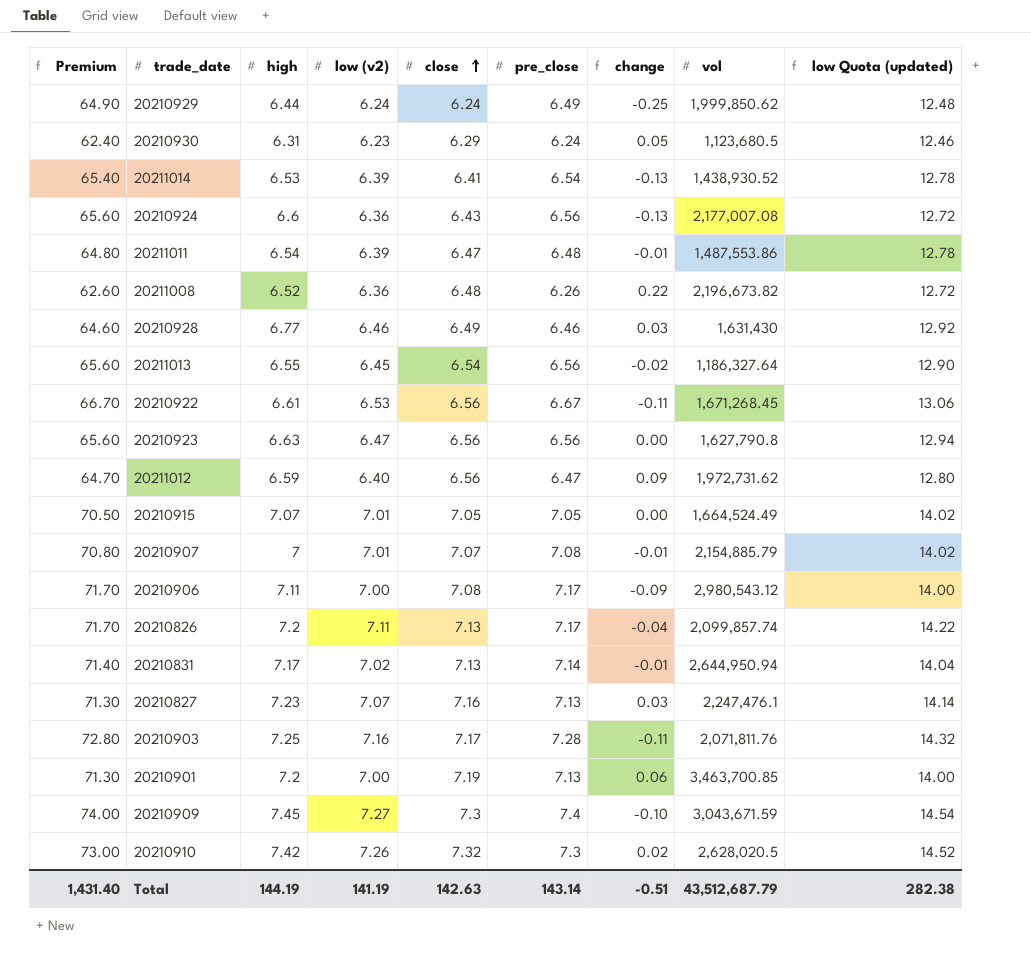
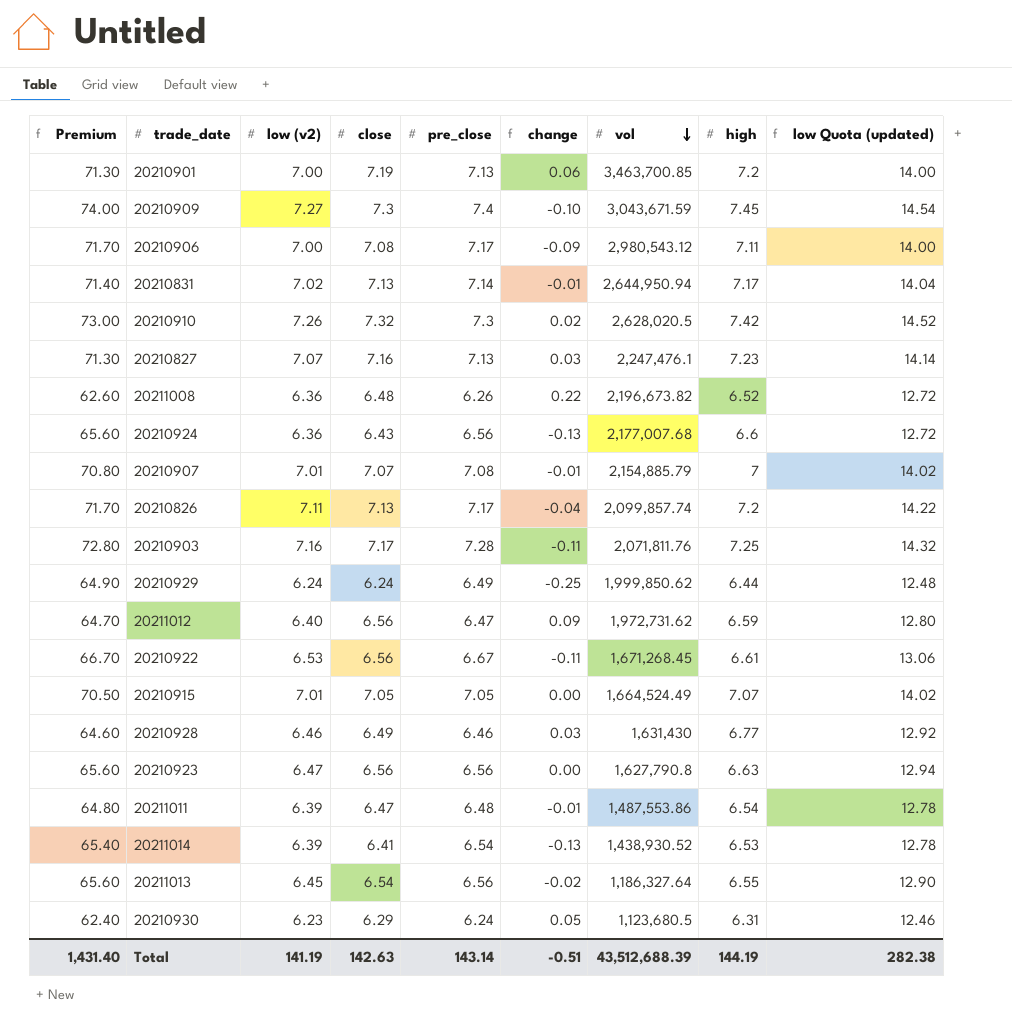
row order: close ascending -> vol descending
column high | position: 3 -> 8
20210924 | vol: 2,177,007.08 -> 2,177,007.68
Total | vol: 43,512,687.79 -> 43,512,688.39

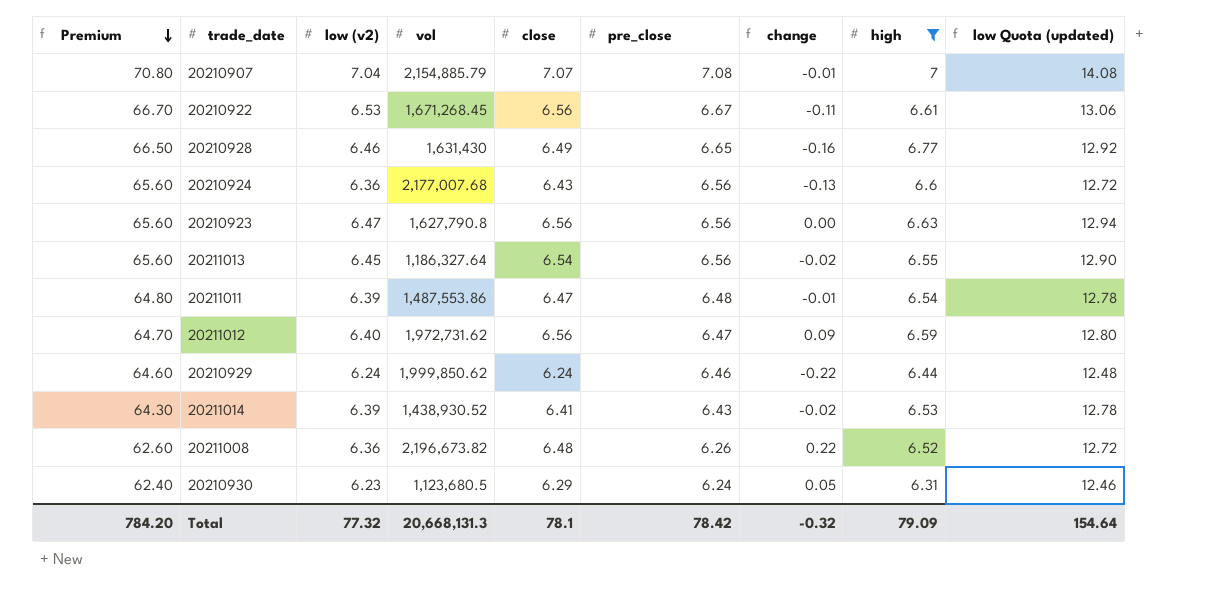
filter: none -> high <= 7
row order: vol descending -> Premium descending
column vol | position: 7 -> 4
20210907 | low (v2): 7.01 -> 7.04
20210907 | low Quota (updated): 14.02 -> 14.08
20210928 | Premium: 64.60 -> 66.50
20210928 | pre_close: 6.46 -> 6.65
20210928 | change: 0.03 -> -0.16
20210929 | Premium: 64.90 -> 64.60
20210929 | pre_close: 6.49 -> 6.46
20210929 | change: -0.25 -> -0.22
20211014 | Premium: 65.40 -> 64.30
20211014 | pre_close: 6.54 -> 6.43
20211014 | change: -0.13 -> -0.02
Total | Premium: 1,431.40 -> 784.20
Total | low (v2): 141.19 -> 77.32
Total | vol: 43,512,688.39 -> 20,668,131.3
Total | close: 142.63 -> 78.1
Total | pre_close: 143.14 -> 78.42
Total | change: -0.51 -> -0.32
Total | high: 144.19 -> 79.09
Total | low Quota (updated): 282.38 -> 154.64

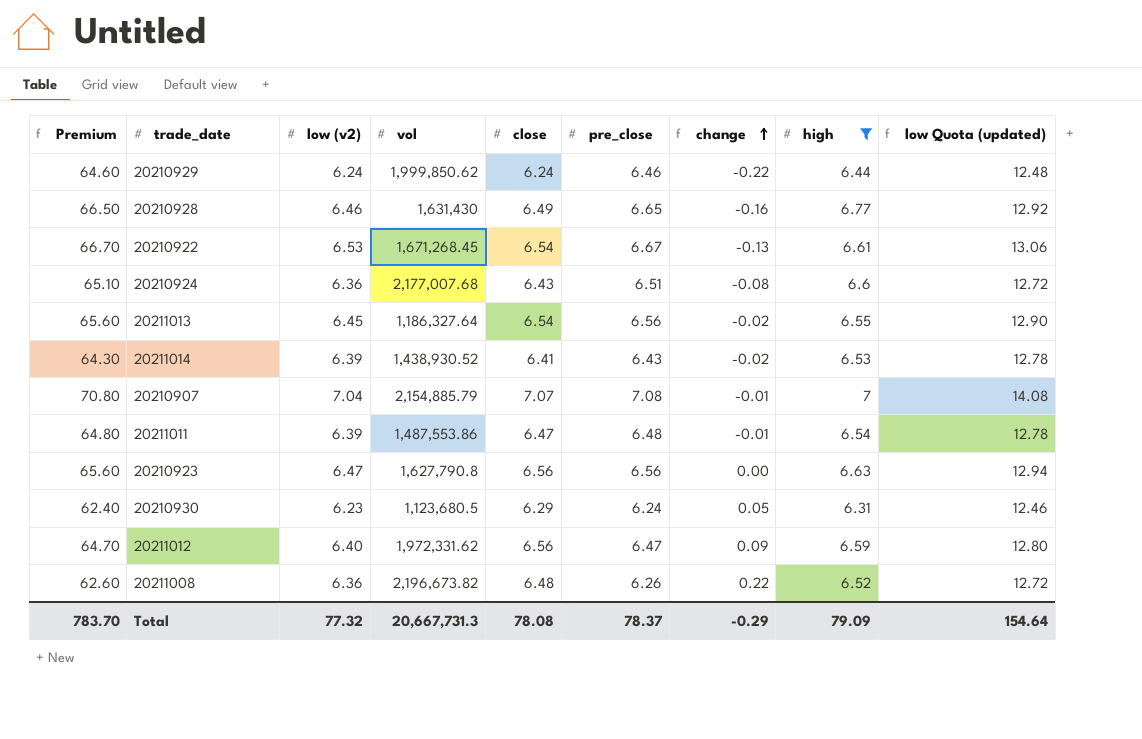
row order: Premium descending -> change ascending
20210922 | close: 6.56 -> 6.54
20210922 | change: -0.11 -> -0.13
20210924 | Premium: 65.60 -> 65.10
20210924 | pre_close: 6.56 -> 6.51
20210924 | change: -0.13 -> -0.08
20211012 | vol: 1,972,731.62 -> 1,972,331.62
Total | Premium: 784.20 -> 783.70
Total | vol: 20,668,131.3 -> 20,667,731.3
Total | close: 78.1 -> 78.08
Total | pre_close: 78.42 -> 78.37
Total | change: -0.32 -> -0.29

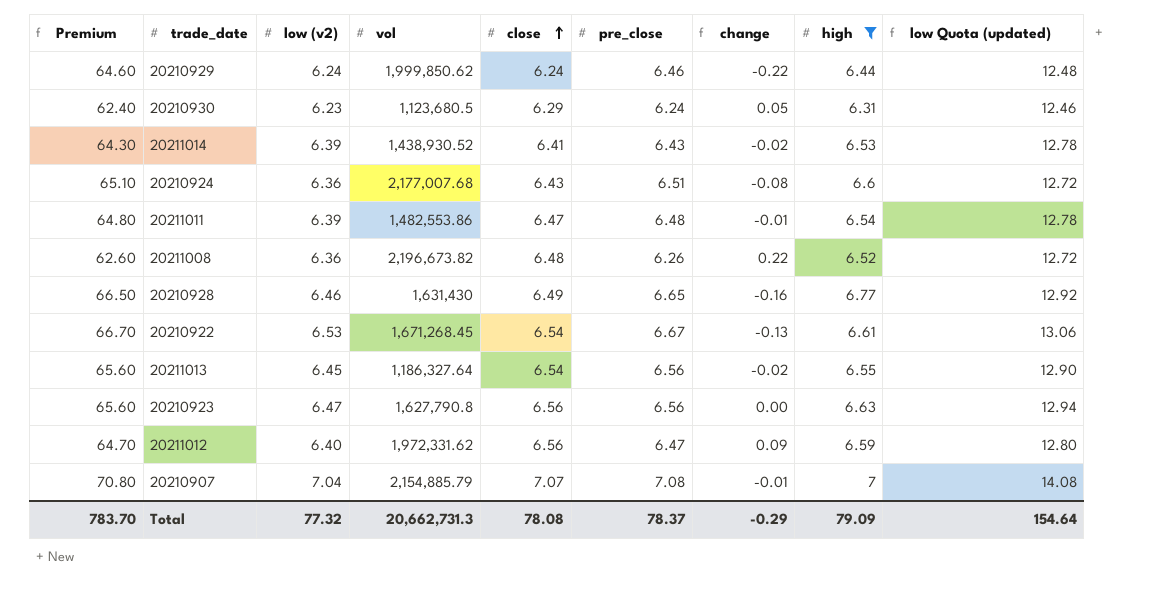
row order: change ascending -> close ascending
20211011 | vol: 1,487,553.86 -> 1,482,553.86
Total | vol: 20,667,731.3 -> 20,662,731.3

